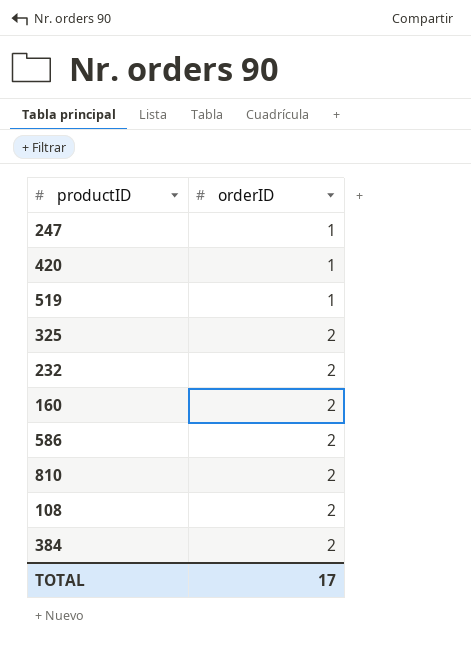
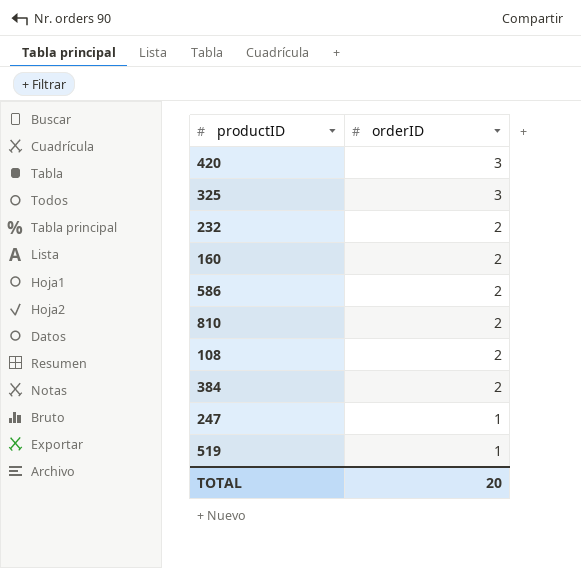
row order: orderID ascending -> orderID descending
420 | orderID: 1 -> 3
325 | orderID: 2 -> 3
TOTAL | orderID: 17 -> 20

